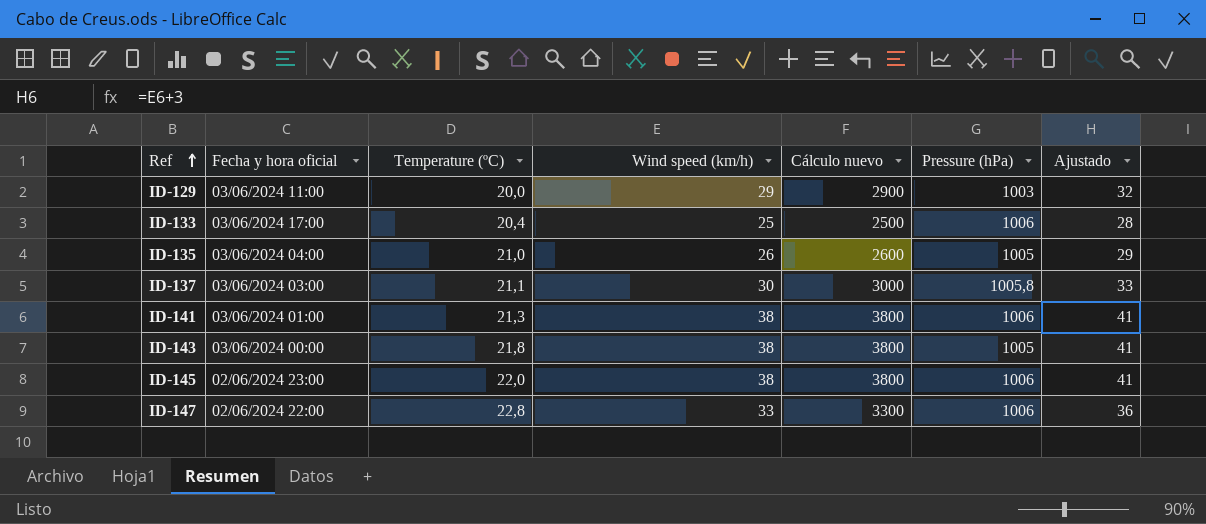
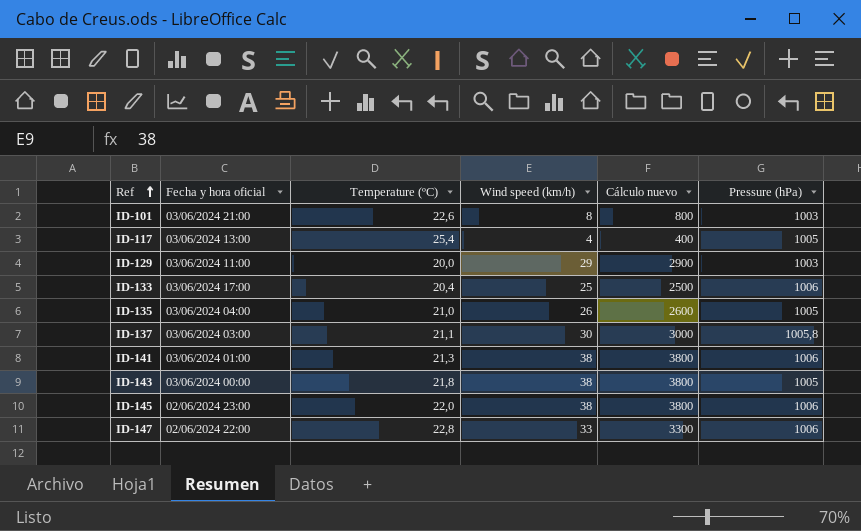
column Ajustado | formula: [Wind speed (km/h)] + 3 -> none
row ID-101: none -> 03/06/2024 21:00 | 22,6 | 8 | 800 | 1003
row ID-117: none -> 03/06/2024 13:00 | 25,4 | 4 | 400 | 1005

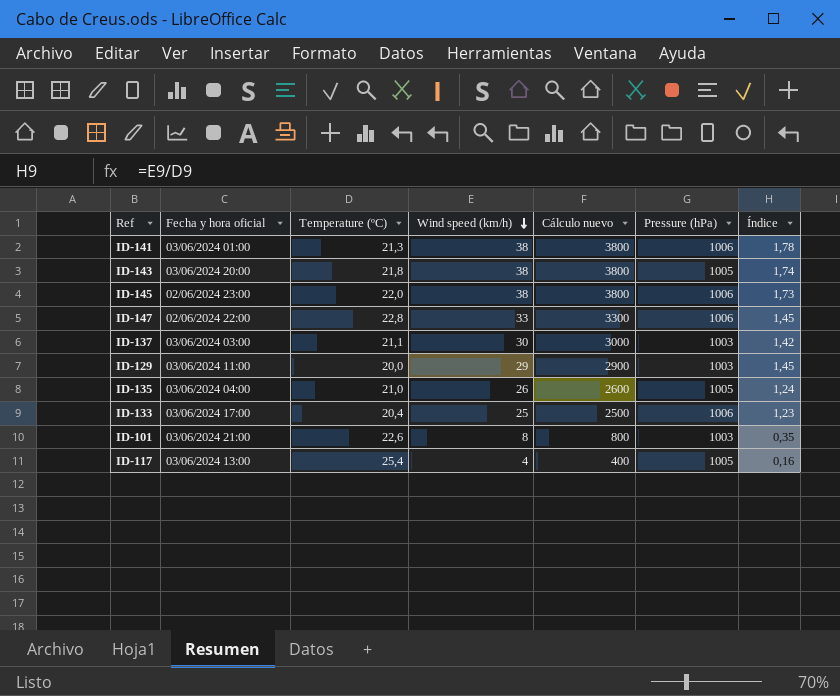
row order: Ref ascending -> Wind speed (km/h) descending
column Índice | formula: none -> [Wind speed (km/h)] / [Temperature (ºC)]
ID-143 | Fecha y hora oficial: 03/06/2024 00:00 -> 03/06/2024 20:00
ID-137 | Pressure (hPa): 1005,8 -> 1003

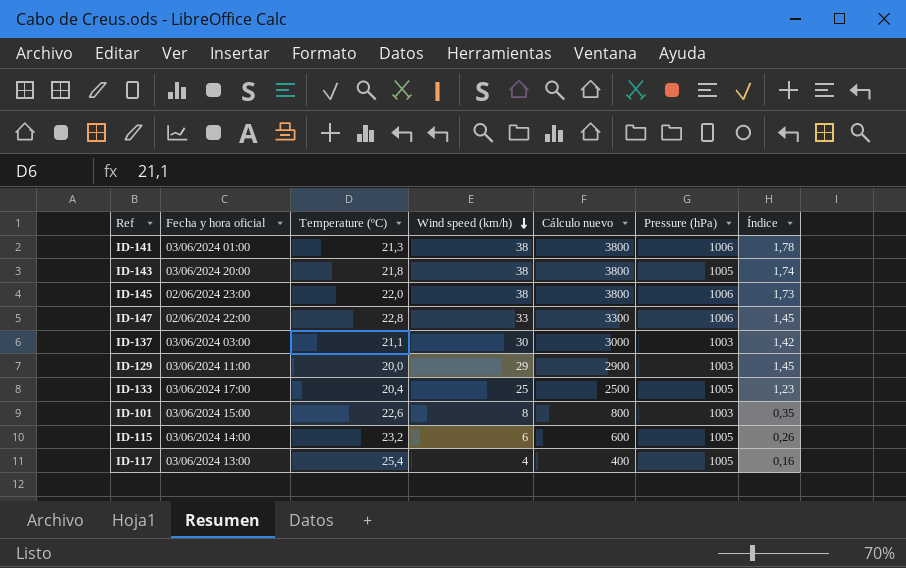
row ID-135: 03/06/2024 04:00 | 21,0 | 26 | 2600 | 1005 | 1,24 -> none
ID-133 | Pressure (hPa): 1006 -> 1005
ID-101 | Fecha y hora oficial: 03/06/2024 21:00 -> 03/06/2024 15:00
row ID-115: none -> 03/06/2024 14:00 | 23,2 | 6 | 600 | 1005 | 0,26

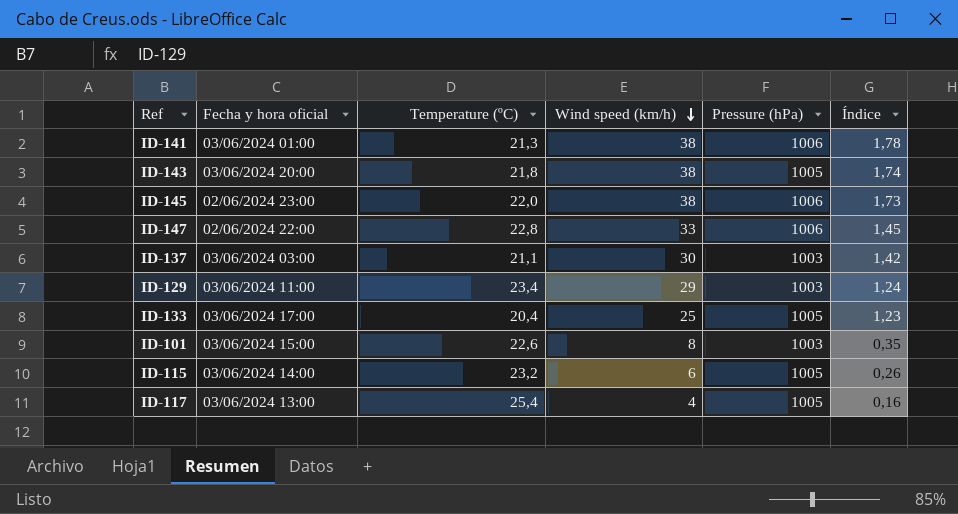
column Cálculo nuevo | formula: [Wind speed (km/h)] * 100 -> none
ID-129 | Temperature (ºC): 20,0 -> 23,4
ID-129 | Índice: 1,45 -> 1,24

